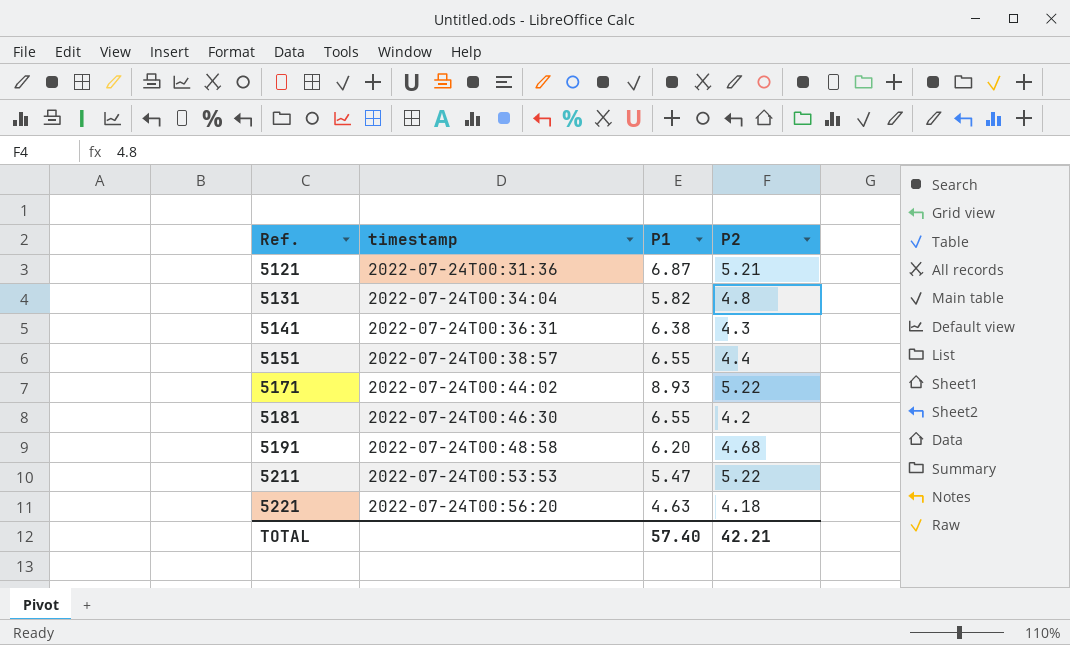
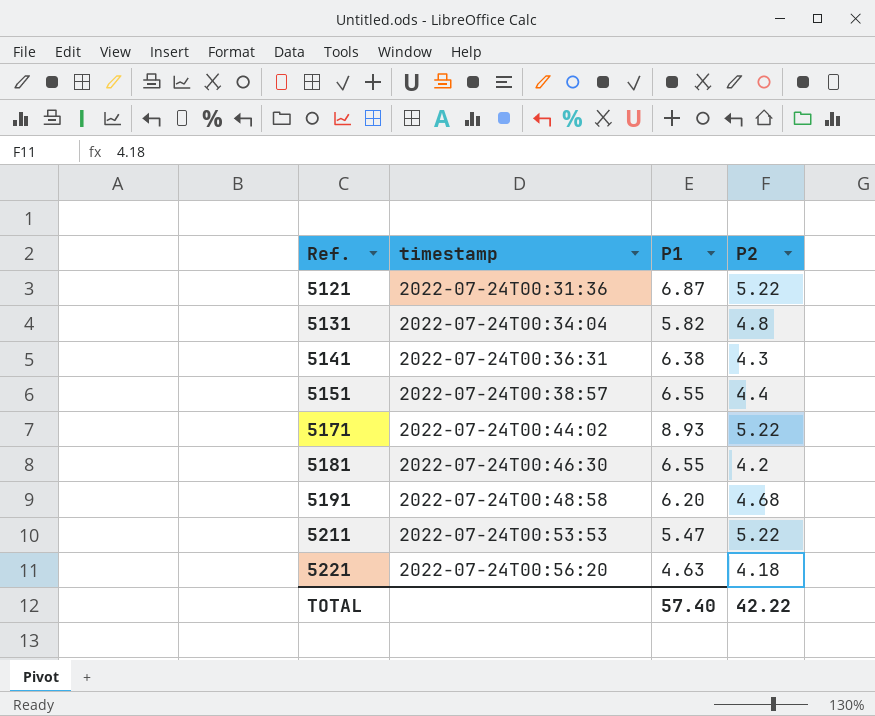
5121 | P2: 5.21 -> 5.22
TOTAL | P2: 42.21 -> 42.22

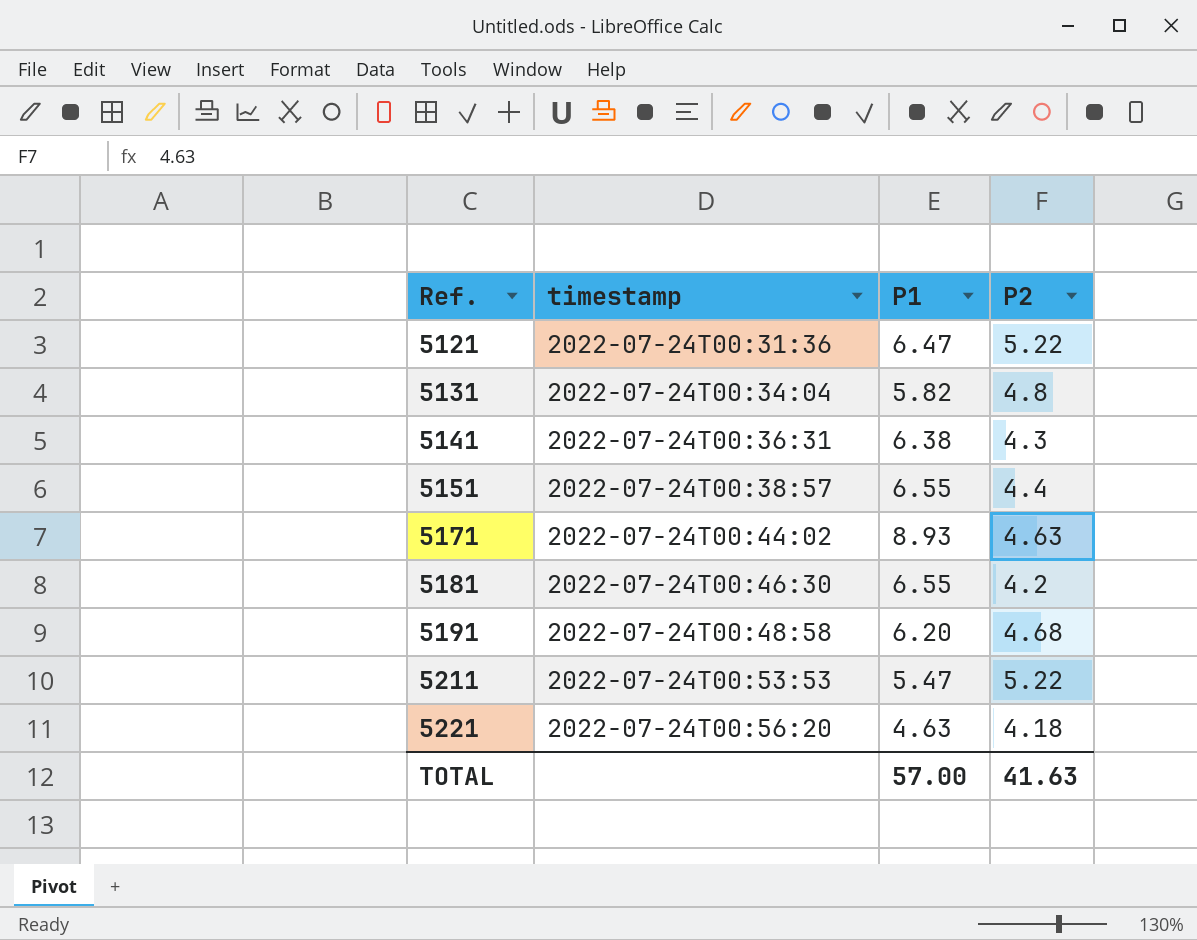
5121 | P1: 6.87 -> 6.47
5171 | P2: 5.22 -> 4.63
TOTAL | P1: 57.40 -> 57.00
TOTAL | P2: 42.22 -> 41.63

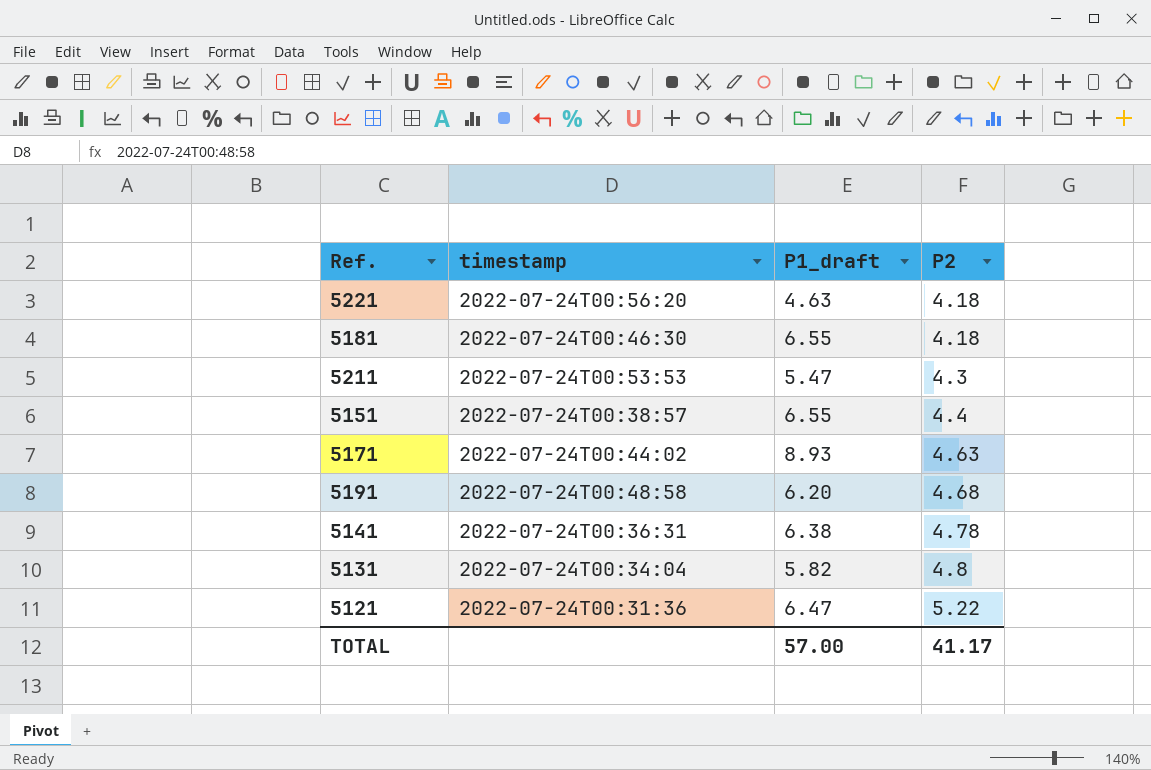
row order: Ref. ascending -> P2 ascending
column name: P1 -> P1_draft
5181 | P2: 4.2 -> 4.18
5211 | P2: 5.22 -> 4.3
5141 | P2: 4.3 -> 4.78
TOTAL | P2: 41.63 -> 41.17

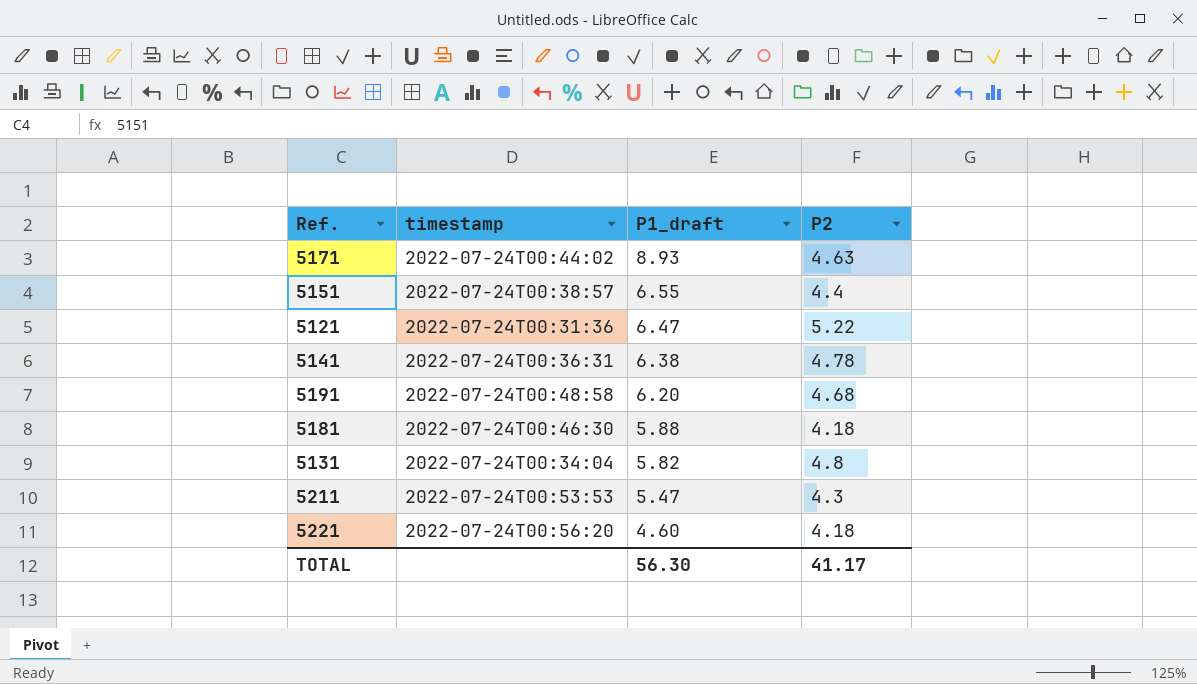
row order: P2 ascending -> P1_draft descending
5181 | P1_draft: 6.55 -> 5.88
5221 | P1_draft: 4.63 -> 4.60
TOTAL | P1_draft: 57.00 -> 56.30

